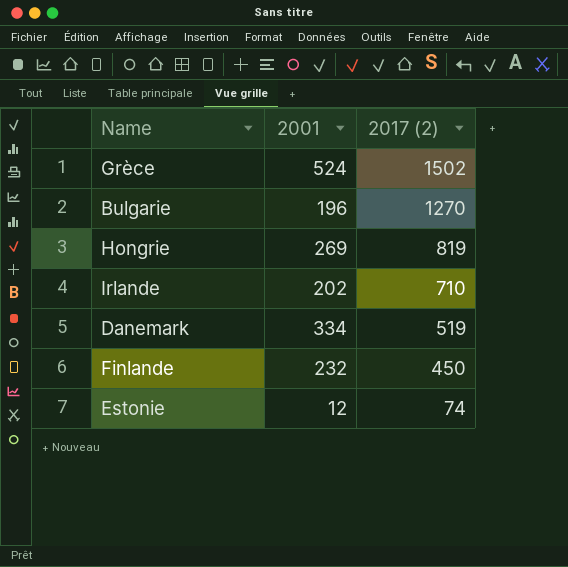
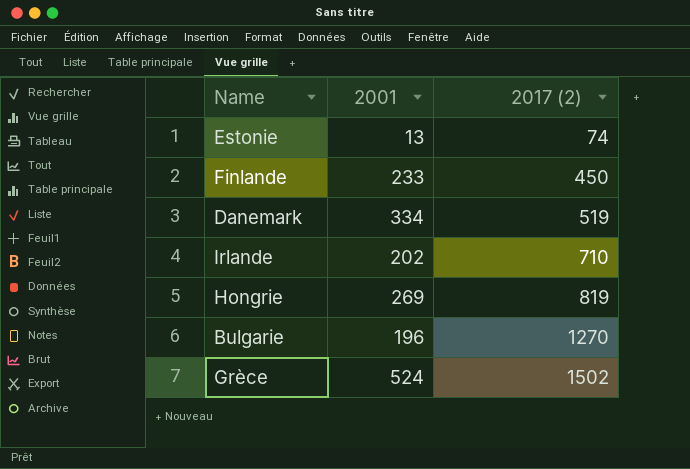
row order: 2017 (2) descending -> 2017 (2) ascending
Estonie | 2001: 12 -> 13
Finlande | 2001: 232 -> 233

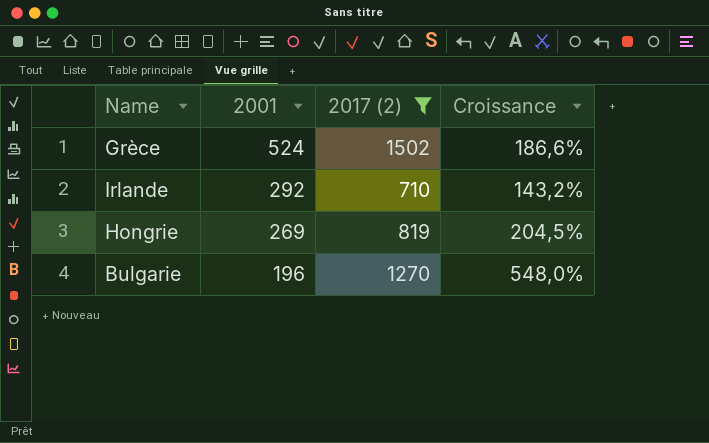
filter: none -> 2017 (2) >= 710
row order: 2017 (2) ascending -> 2001 descending
column Croissance | formula: none -> ([2017 (2)] - [2001]) / [2001]
Irlande | 2001: 202 -> 292

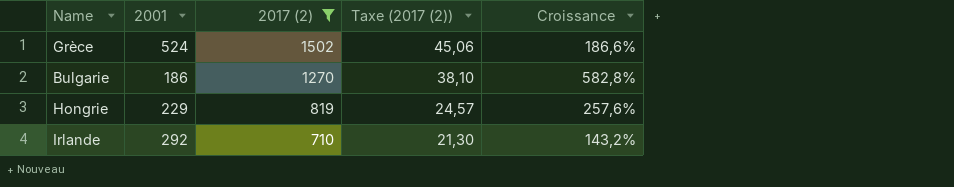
row order: 2001 descending -> 2017 (2) descending
column Taxe (2017 (2)) | formula: none -> [2017 (2)] * 0,03
Bulgarie | 2001: 196 -> 186
Bulgarie | Croissance: 548,0% -> 582,8%
Hongrie | 2001: 269 -> 229
Hongrie | Croissance: 204,5% -> 257,6%

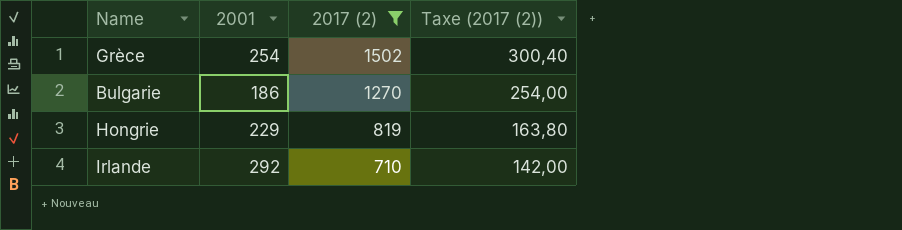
column Croissance | formula: ([2017 (2)] - [2001]) / [2001] -> none
column Taxe (2017 (2)) | formula: [2017 (2)] * 0,03 -> [2017 (2)] * 0,2
Grèce | 2001: 524 -> 254

